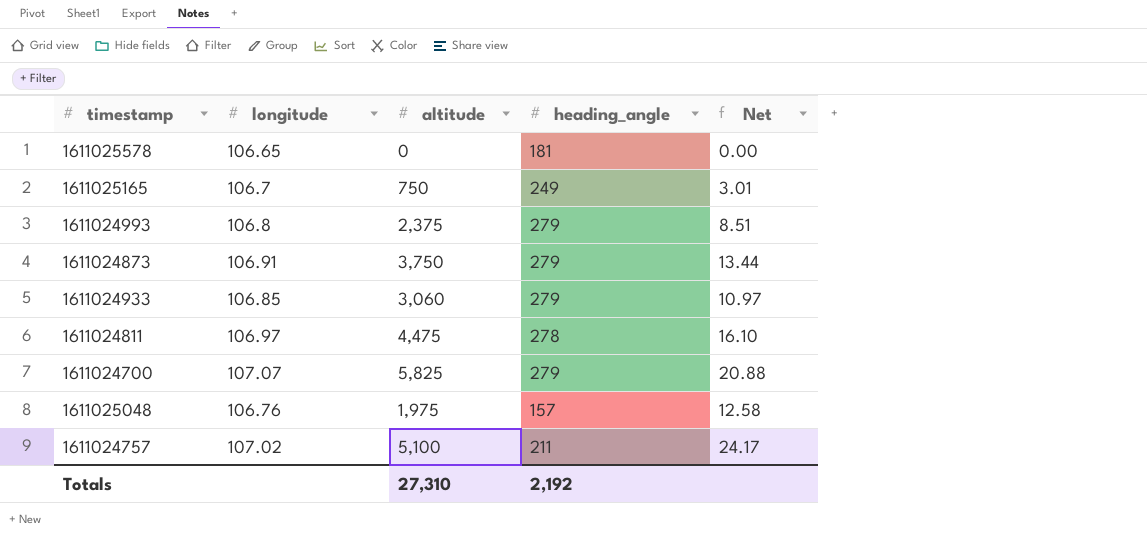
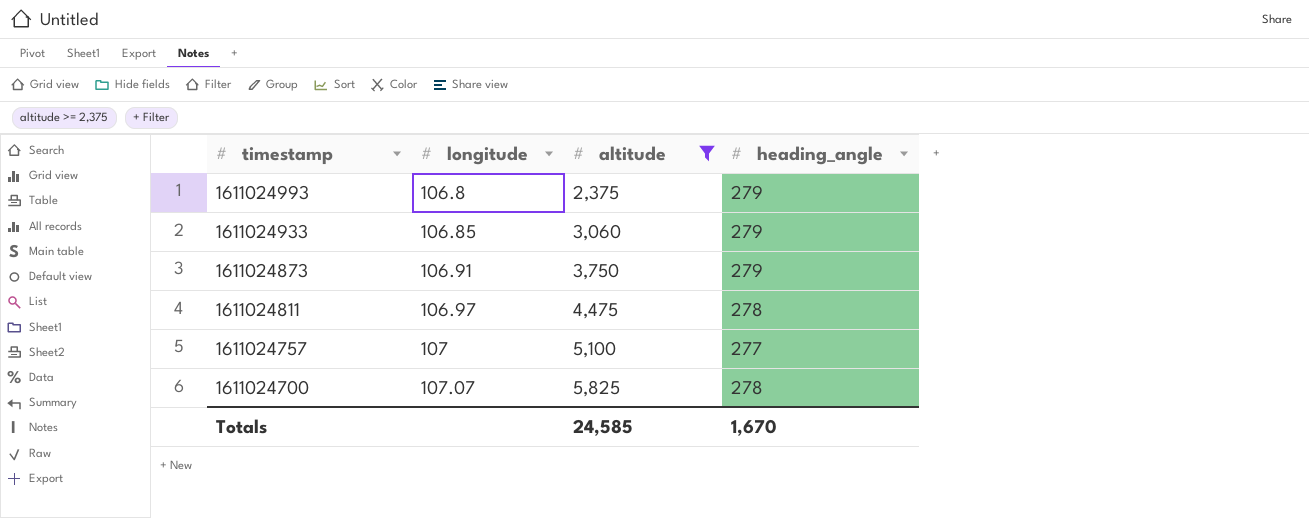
filter: none -> altitude >= 2,375
row order: none -> timestamp descending
column Net | formula: [altitude] / [heading_angle] -> none
1611024757 | longitude: 107.02 -> 107
1611024757 | heading_angle: 211 -> 277
1611024700 | heading_angle: 279 -> 278
Totals | altitude: 27,310 -> 24,585
Totals | heading_angle: 2,192 -> 1,670

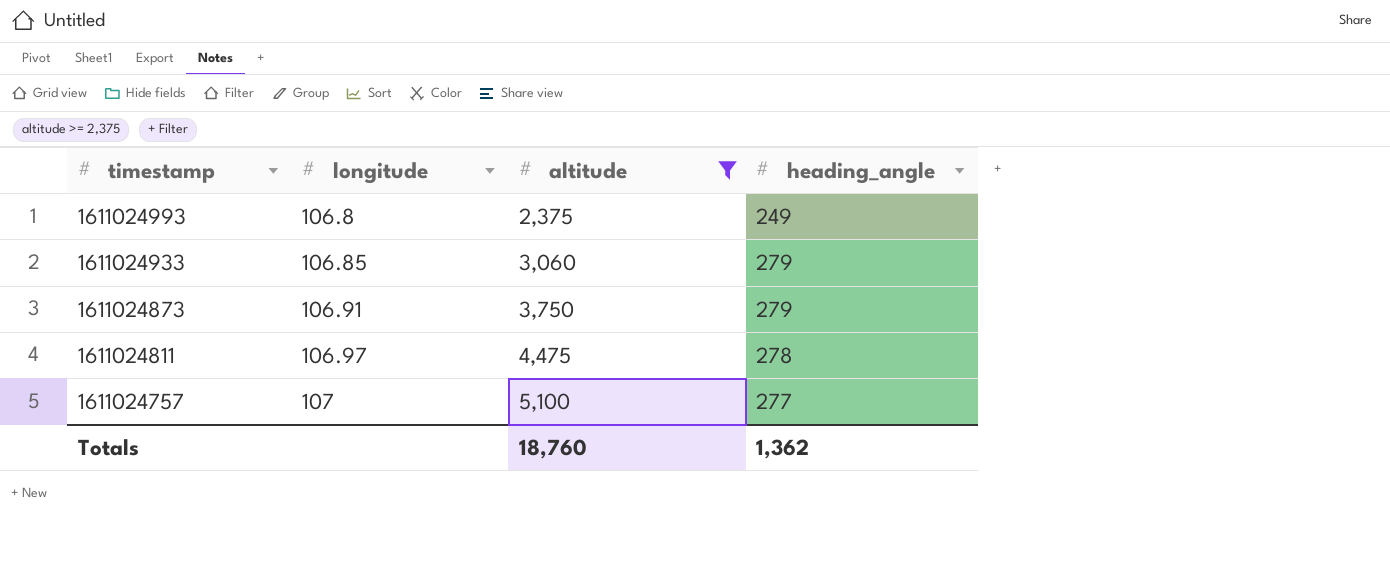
row 1611024700: 107.07 | 5,825 | 278 -> none
1611024993 | heading_angle: 279 -> 249
Totals | altitude: 24,585 -> 18,760
Totals | heading_angle: 1,670 -> 1,362

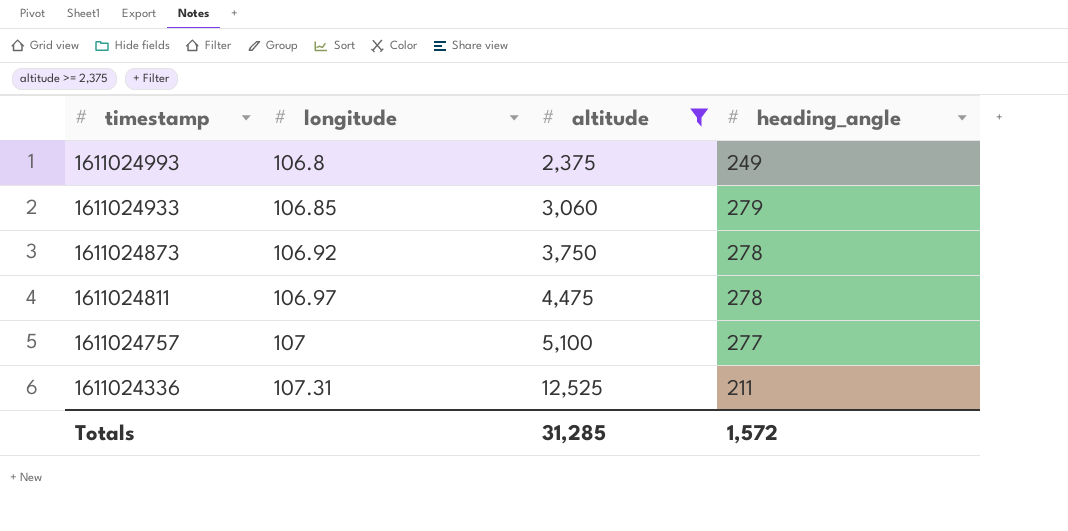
1611024873 | longitude: 106.91 -> 106.92
1611024873 | heading_angle: 279 -> 278
row 1611024336: none -> 107.31 | 12,525 | 211
Totals | altitude: 18,760 -> 31,285
Totals | heading_angle: 1,362 -> 1,572

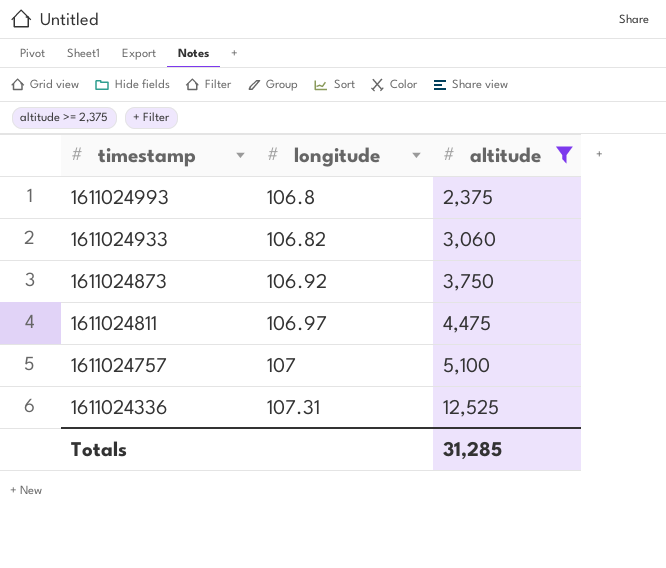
column heading_angle | position: 4 -> none
1611024933 | longitude: 106.85 -> 106.82

